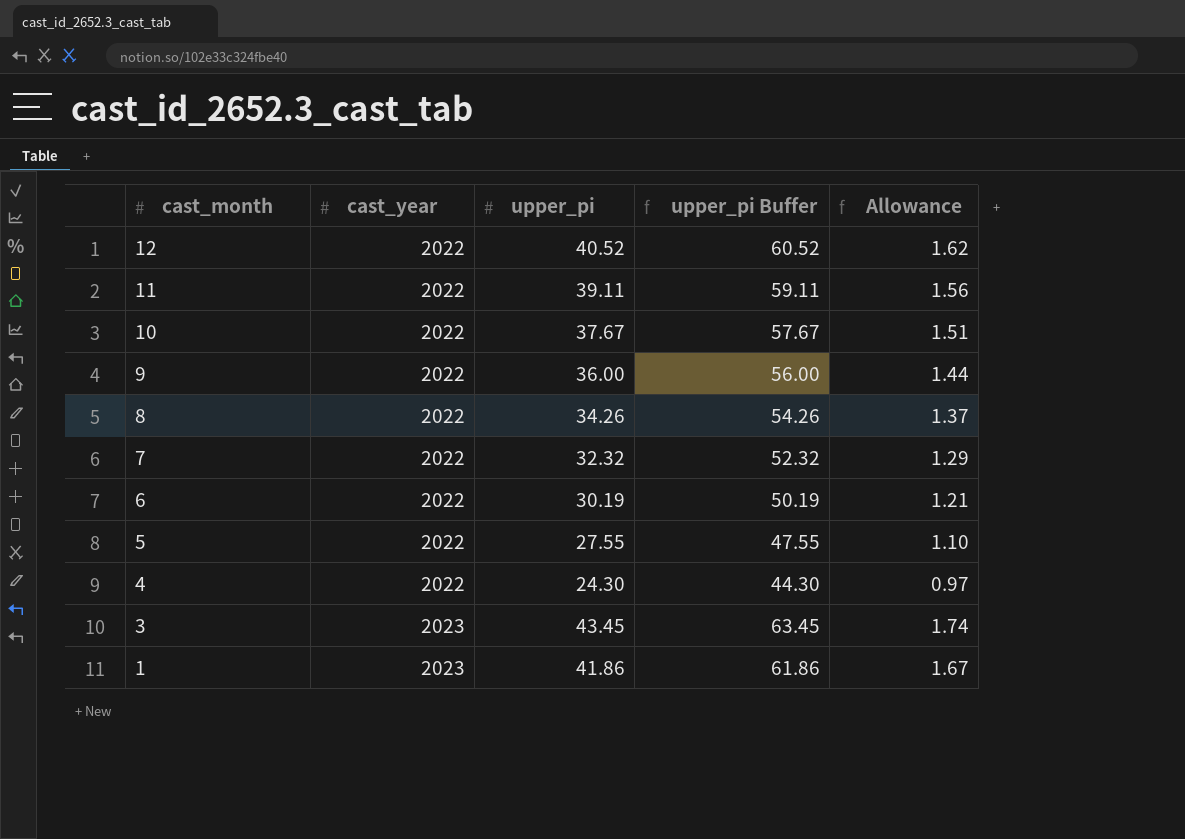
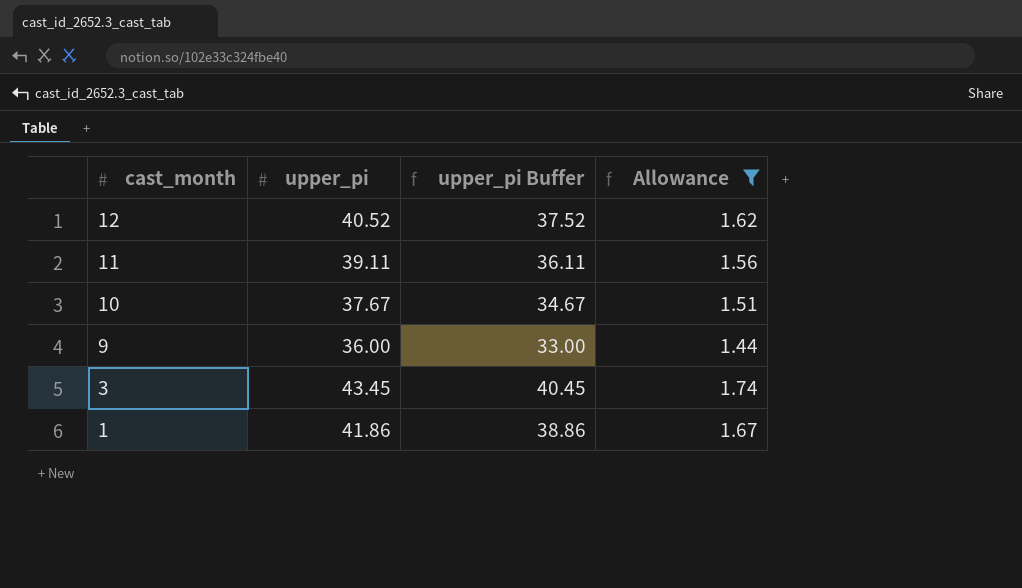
filter: none -> Allowance >= 1.44
column cast_year | position: 2 -> none
column upper_pi Buffer | formula: [upper_pi] + 20 -> [upper_pi] - 3

